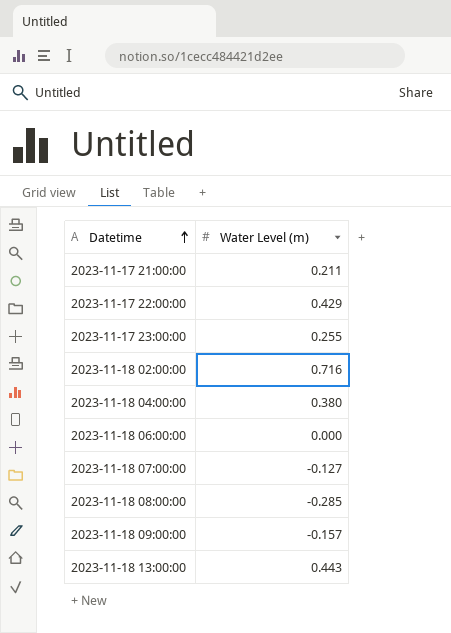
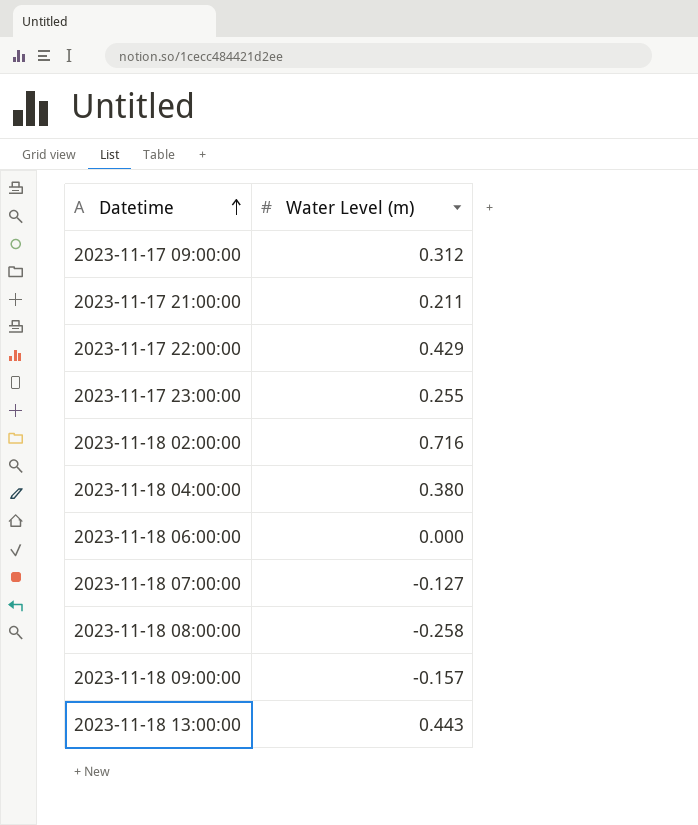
row 2023-11-17 09:00:00: none -> 0.312
2023-11-18 08:00:00 | Water Level (m): -0.285 -> -0.258

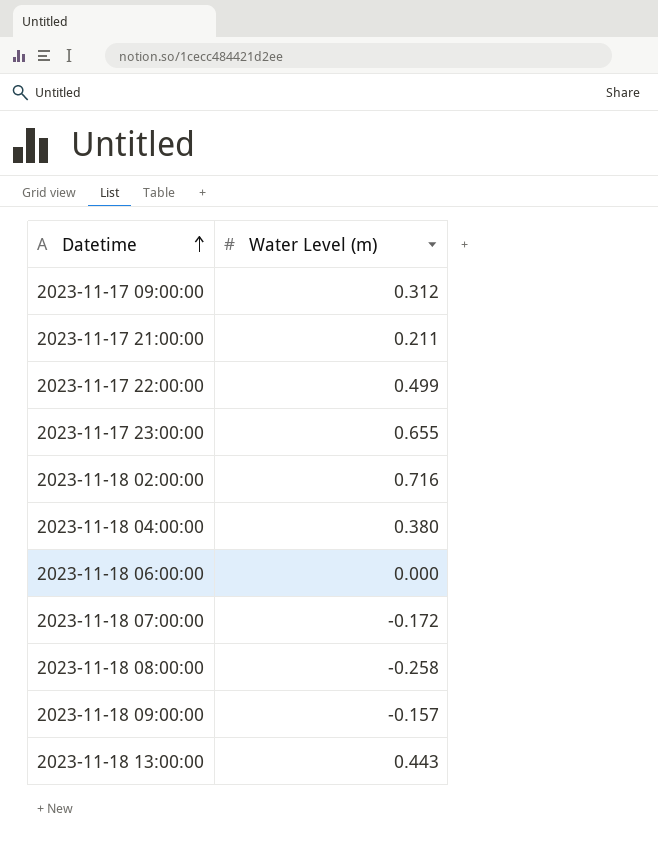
2023-11-17 22:00:00 | Water Level (m): 0.429 -> 0.499
2023-11-17 23:00:00 | Water Level (m): 0.255 -> 0.655
2023-11-18 07:00:00 | Water Level (m): -0.127 -> -0.172

